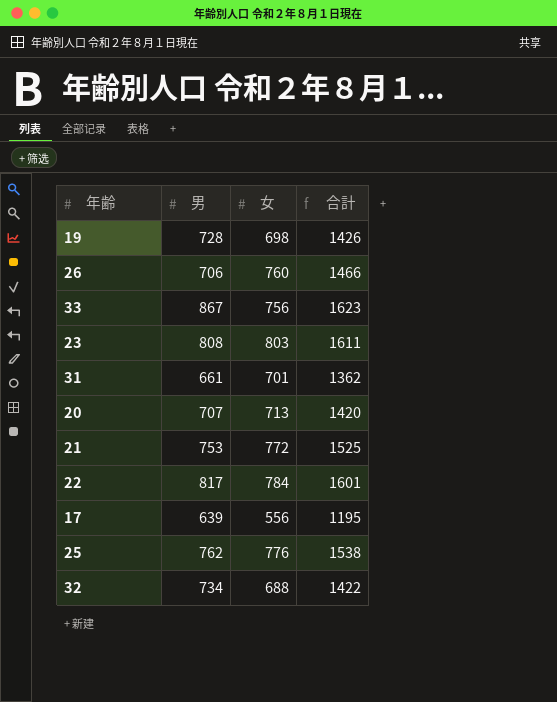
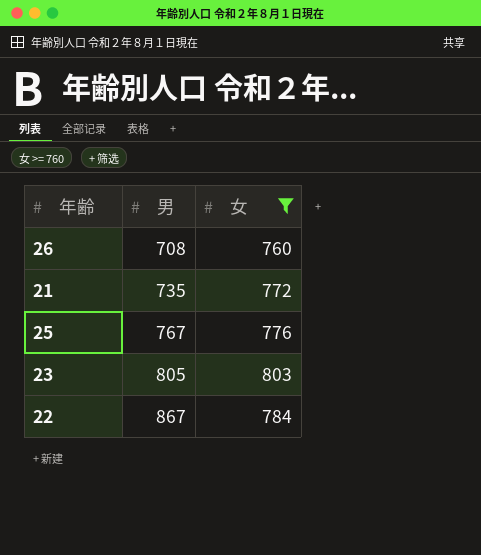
filter: none -> 女 >= 760
row order: none -> 男 ascending
column 合計 | formula: [男] + [女] -> none
26 | 男: 706 -> 708
21 | 男: 753 -> 735
25 | 男: 762 -> 767
23 | 男: 808 -> 805
22 | 男: 817 -> 867

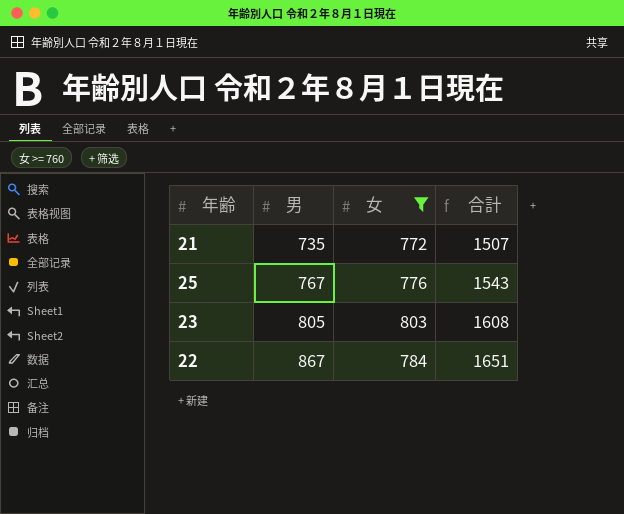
column 合計 | formula: none -> [男] + [女]
row 26: 708 | 760 -> none

